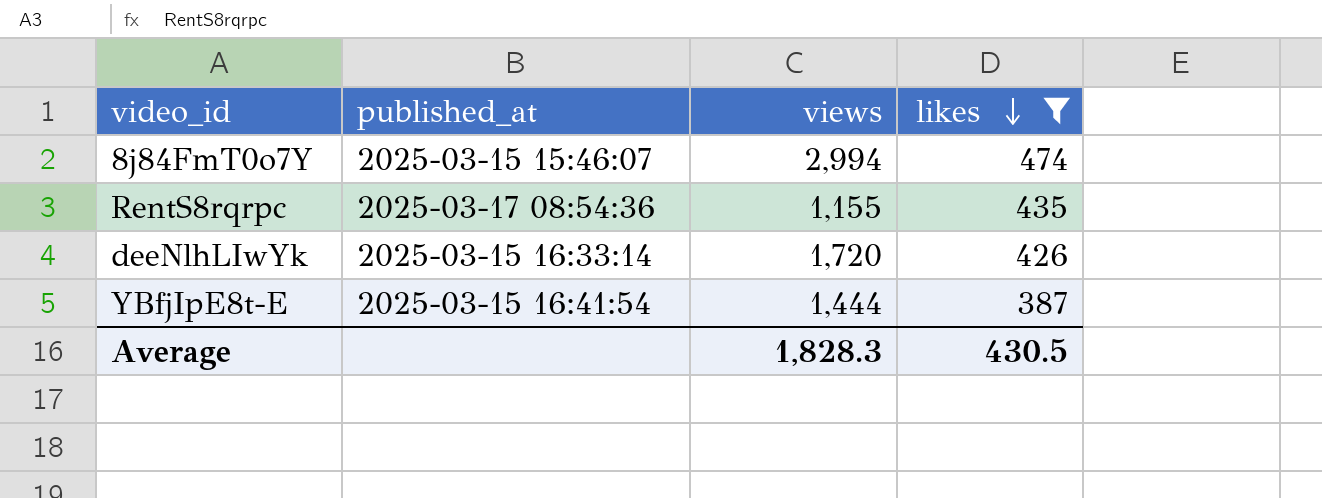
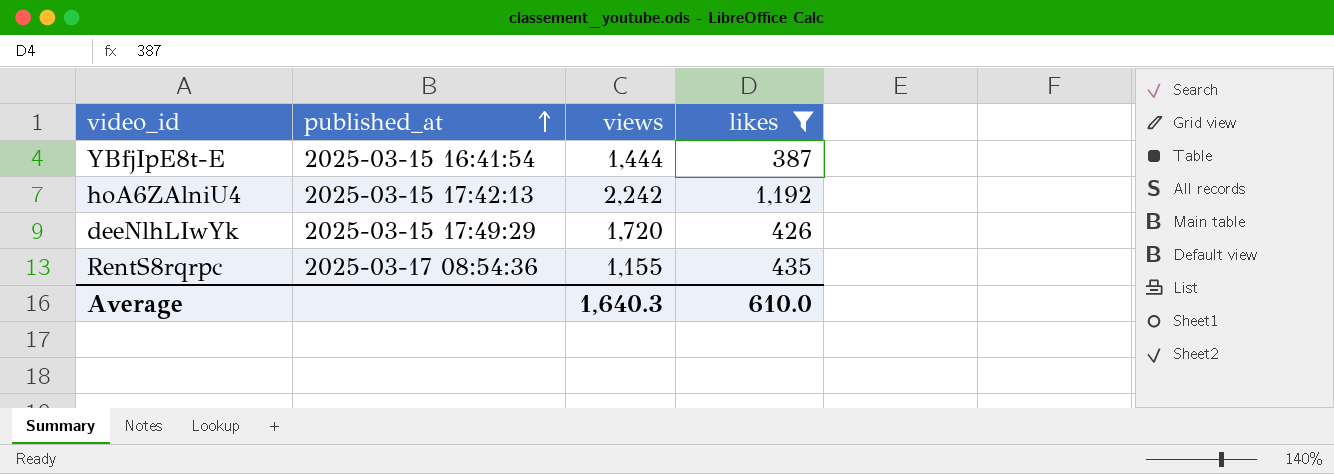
row order: likes descending -> published_at ascending
row 8j84FmT0o7Y: 2025-03-15 15:46:07 | 2,994 | 474 -> none
row hoA6ZAlniU4: none -> 2025-03-15 17:42:13 | 2,242 | 1,192
deeNlhLIwYk | published_at: 2025-03-15 16:33:14 -> 2025-03-15 17:49:29
Average | views: 1,828.3 -> 1,640.3
Average | likes: 430.5 -> 610.0

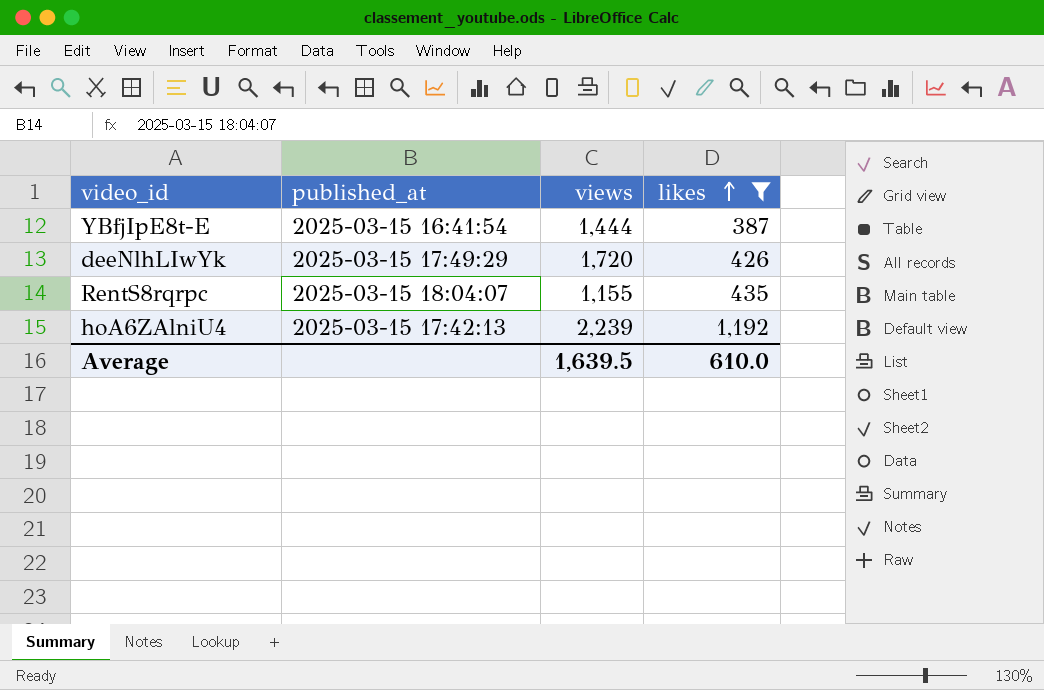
row order: published_at ascending -> likes ascending
RentS8rqrpc | published_at: 2025-03-17 08:54:36 -> 2025-03-15 18:04:07
hoA6ZAlniU4 | views: 2,242 -> 2,239
Average | views: 1,640.3 -> 1,639.5

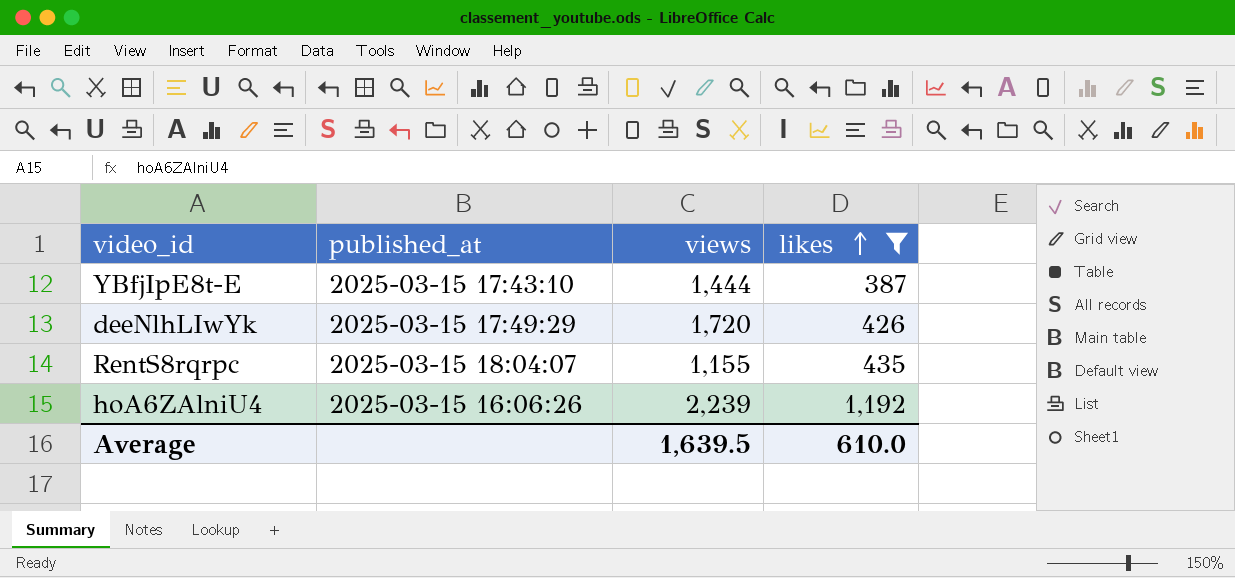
YBfjIpE8t-E | published_at: 2025-03-15 16:41:54 -> 2025-03-15 17:43:10
hoA6ZAlniU4 | published_at: 2025-03-15 17:42:13 -> 2025-03-15 16:06:26

